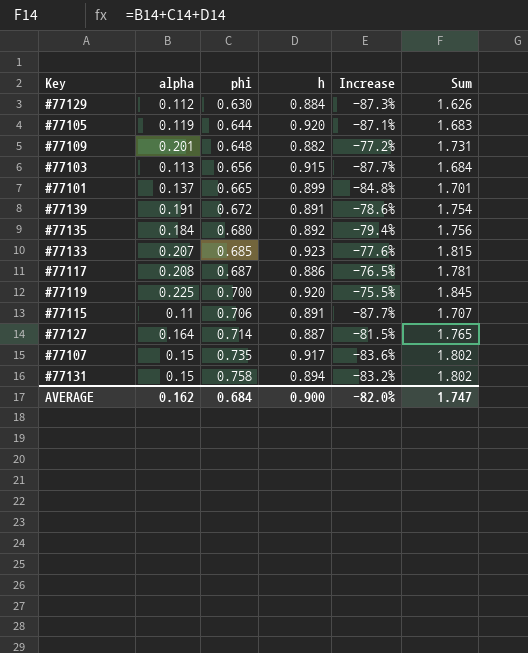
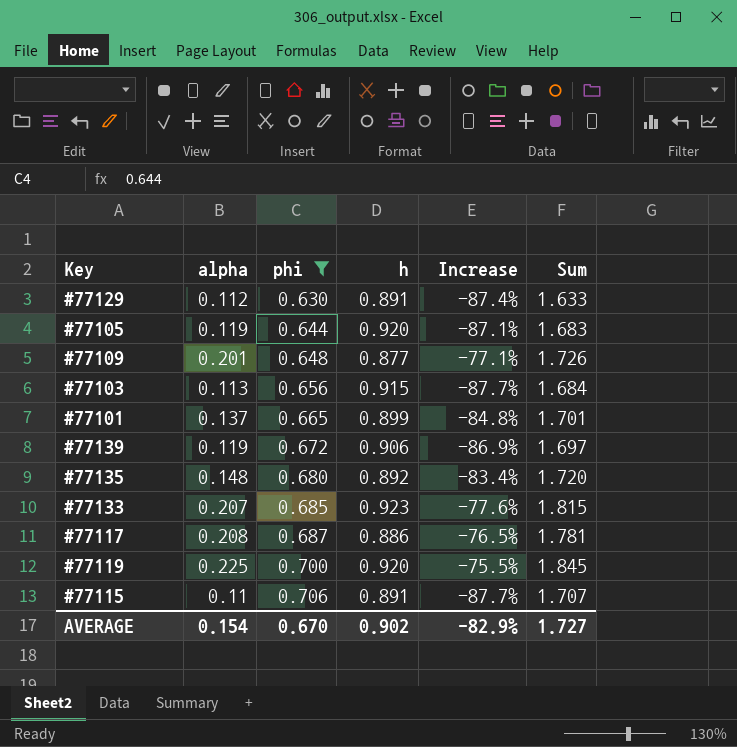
filter: none -> phi <= 0.706
#77129 | h: 0.884 -> 0.891
#77129 | Increase: -87.3% -> -87.4%
#77129 | Sum: 1.626 -> 1.633
#77109 | h: 0.882 -> 0.877
#77109 | Increase: -77.2% -> -77.1%
#77109 | Sum: 1.731 -> 1.726
#77139 | alpha: 0.191 -> 0.119
#77139 | h: 0.891 -> 0.906
#77139 | Increase: -78.6% -> -86.9%
#77139 | Sum: 1.754 -> 1.697
#77135 | alpha: 0.184 -> 0.148
#77135 | Increase: -79.4% -> -83.4%
#77135 | Sum: 1.756 -> 1.720
AVERAGE | alpha: 0.162 -> 0.154
AVERAGE | phi: 0.684 -> 0.670
AVERAGE | h: 0.900 -> 0.902
AVERAGE | Increase: -82.0% -> -82.9%
AVERAGE | Sum: 1.747 -> 1.727

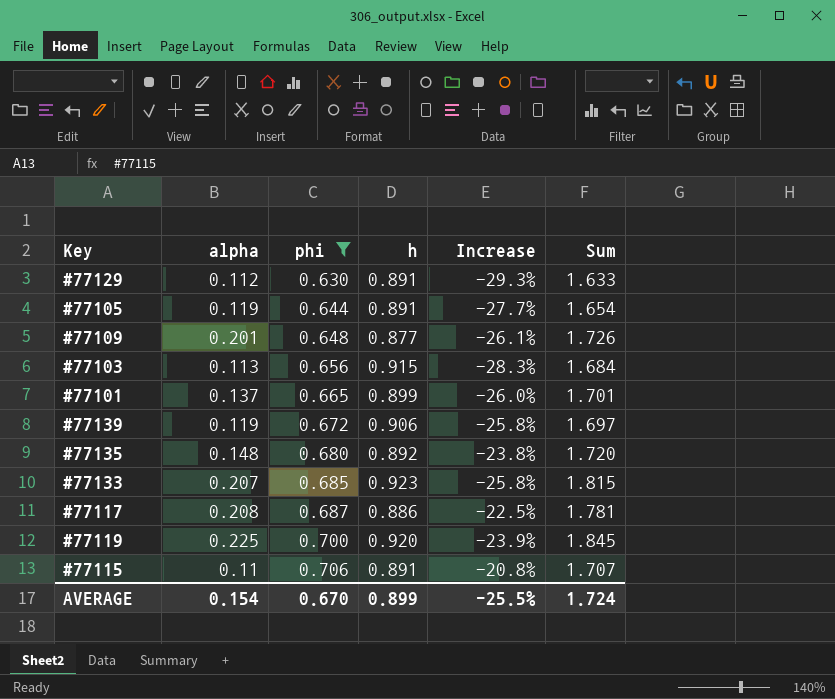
column Increase | formula: ([alpha] - [h]) / [h] -> ([phi] - [h]) / [h]
#77105 | h: 0.920 -> 0.891
#77105 | Sum: 1.683 -> 1.654
AVERAGE | h: 0.902 -> 0.899
AVERAGE | Increase: -82.9% -> -25.5%
AVERAGE | Sum: 1.727 -> 1.724

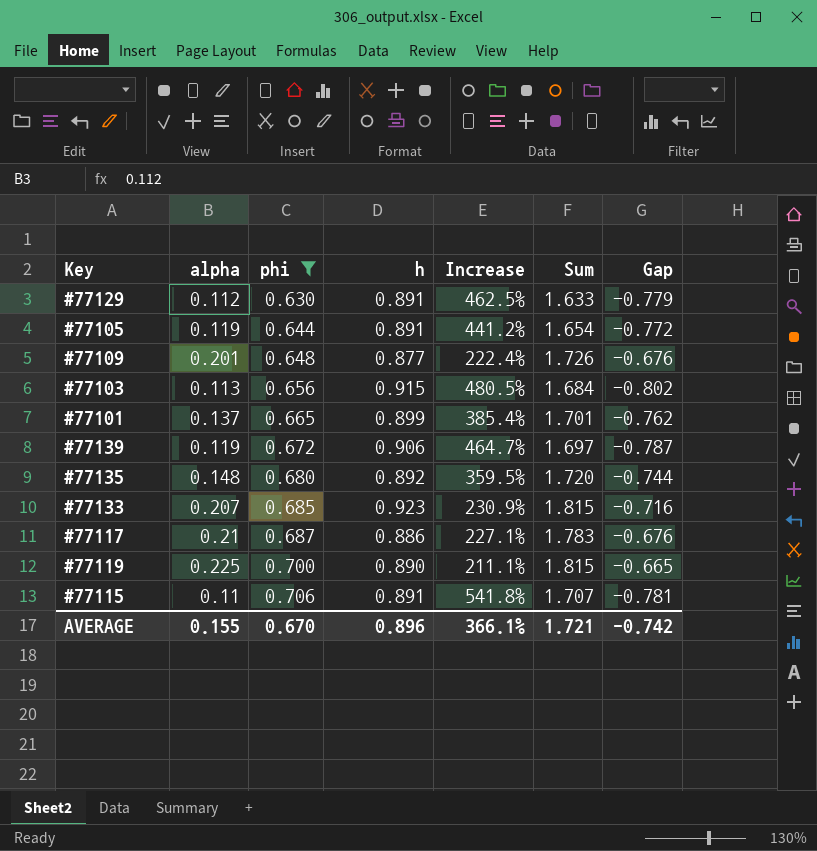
column Increase | formula: ([phi] - [h]) / [h] -> ([phi] - [alpha]) / [alpha]
column Gap | formula: none -> [alpha] - [h]
#77117 | alpha: 0.208 -> 0.21
#77117 | Sum: 1.781 -> 1.783
#77119 | h: 0.920 -> 0.890
#77119 | Sum: 1.845 -> 1.815
AVERAGE | alpha: 0.154 -> 0.155
AVERAGE | h: 0.899 -> 0.896
AVERAGE | Increase: -25.5% -> 366.1%
AVERAGE | Sum: 1.724 -> 1.721

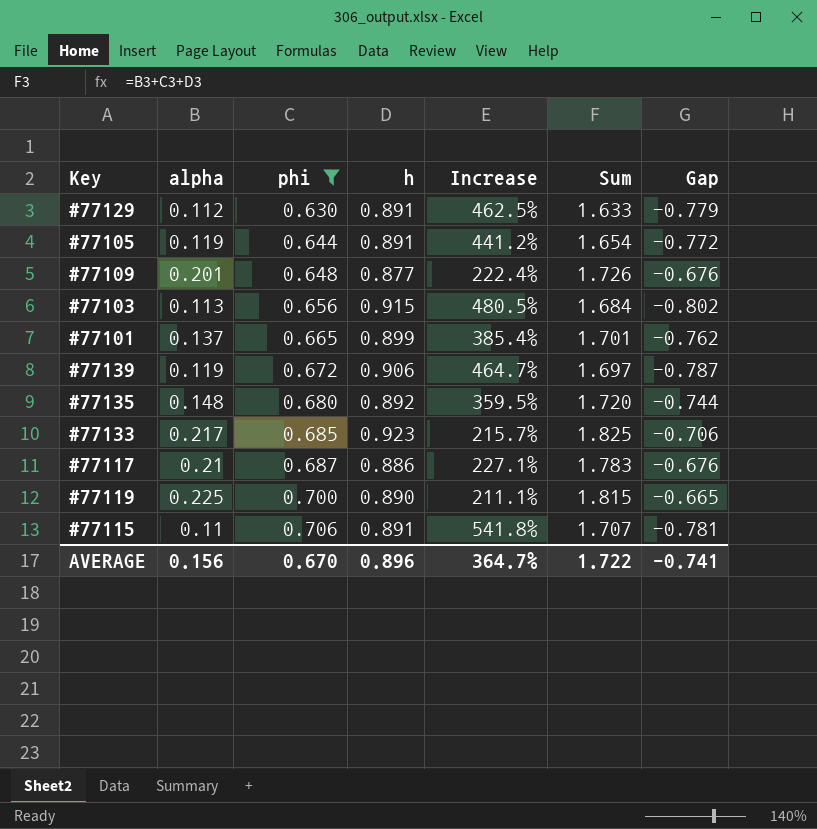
#77133 | alpha: 0.207 -> 0.217
#77133 | Increase: 230.9% -> 215.7%
#77133 | Sum: 1.815 -> 1.825
#77133 | Gap: -0.716 -> -0.706
AVERAGE | alpha: 0.155 -> 0.156
AVERAGE | Increase: 366.1% -> 364.7%
AVERAGE | Sum: 1.721 -> 1.722
AVERAGE | Gap: -0.742 -> -0.741

